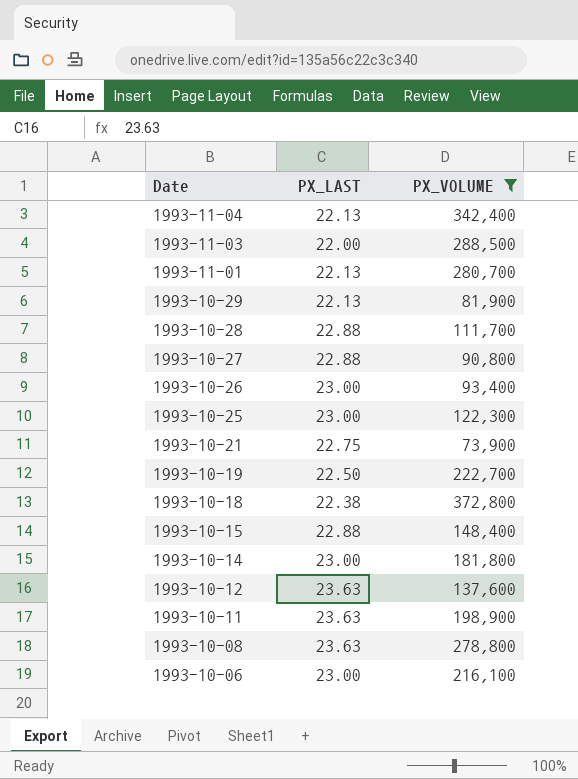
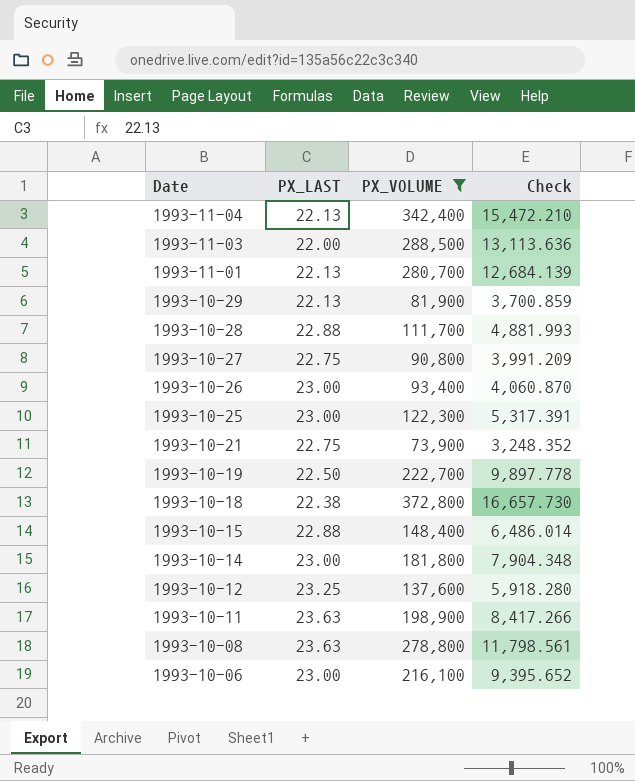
column Check | formula: none -> [PX_VOLUME] / [PX_LAST]
1993-10-27 | PX_LAST: 22.88 -> 22.75
1993-10-12 | PX_LAST: 23.63 -> 23.25

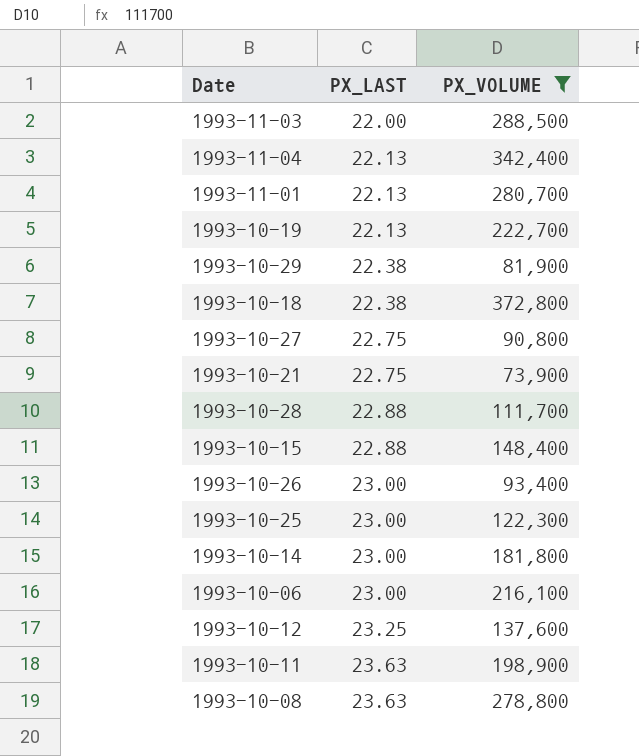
row order: Date descending -> PX_LAST ascending
column Check | formula: [PX_VOLUME] / [PX_LAST] -> none
1993-10-19 | PX_LAST: 22.50 -> 22.13
1993-10-29 | PX_LAST: 22.13 -> 22.38

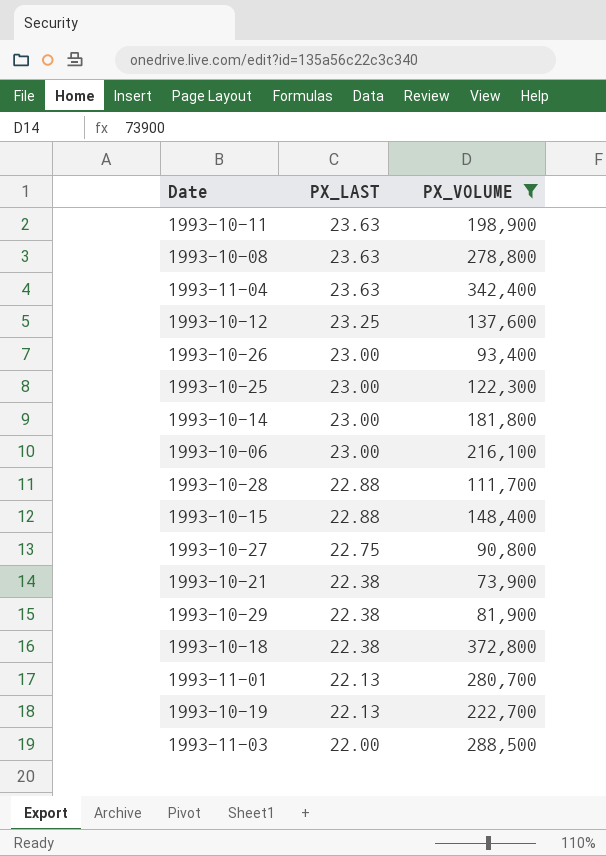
row order: PX_LAST ascending -> PX_LAST descending
1993-11-04 | PX_LAST: 22.13 -> 23.63
1993-10-21 | PX_LAST: 22.75 -> 22.38

